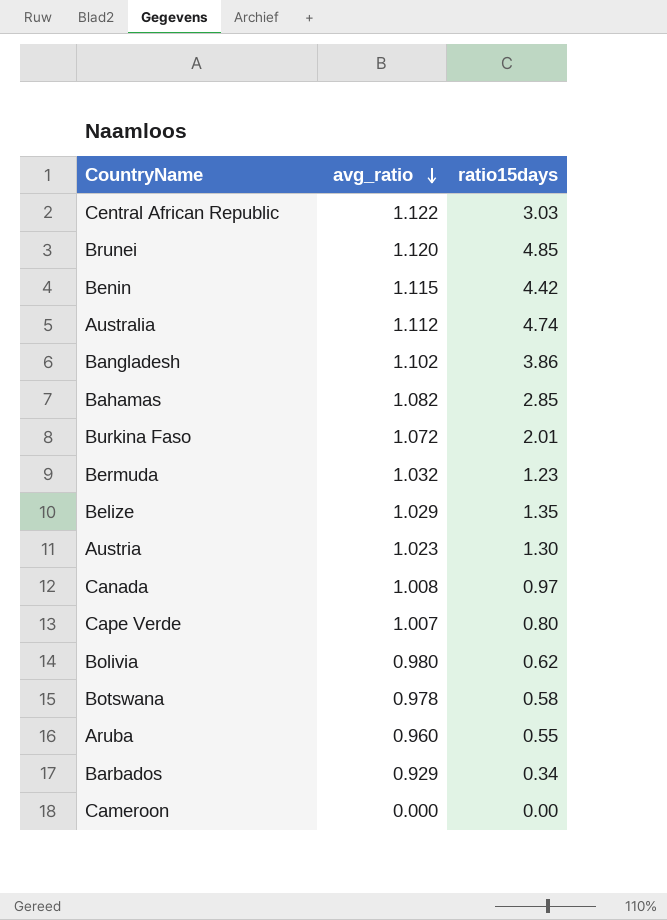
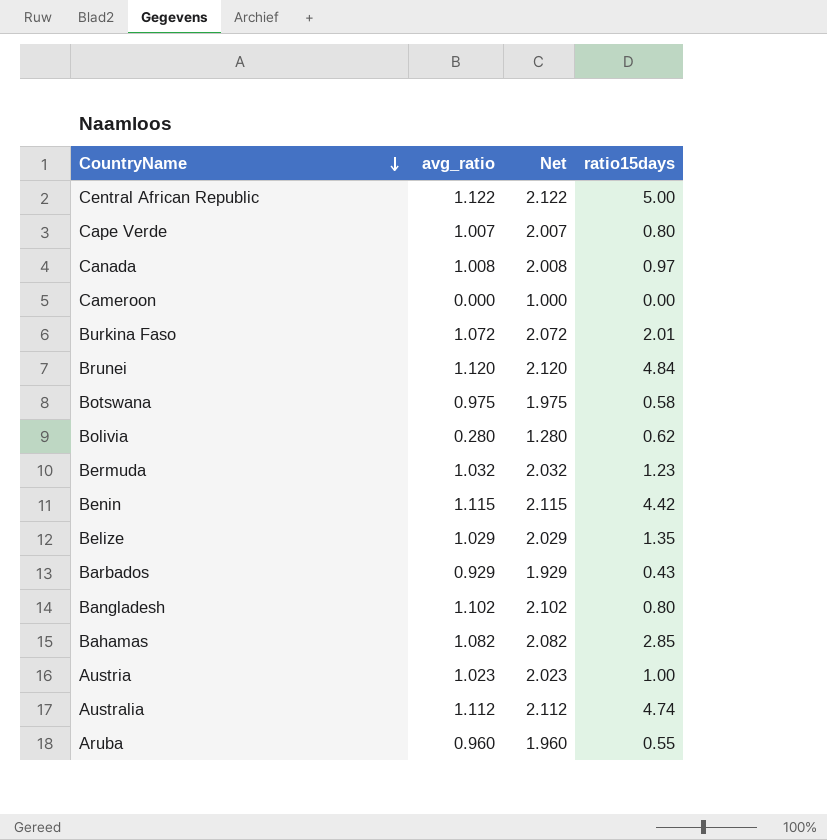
row order: avg_ratio descending -> CountryName descending
column Net | formula: none -> [avg_ratio] + 1
Central African Republic | ratio15days: 3.03 -> 5.00
Brunei | ratio15days: 4.85 -> 4.84
Botswana | avg_ratio: 0.978 -> 0.975
Bolivia | avg_ratio: 0.980 -> 0.280
Barbados | ratio15days: 0.34 -> 0.43
Bangladesh | ratio15days: 3.86 -> 0.80
Austria | ratio15days: 1.30 -> 1.00

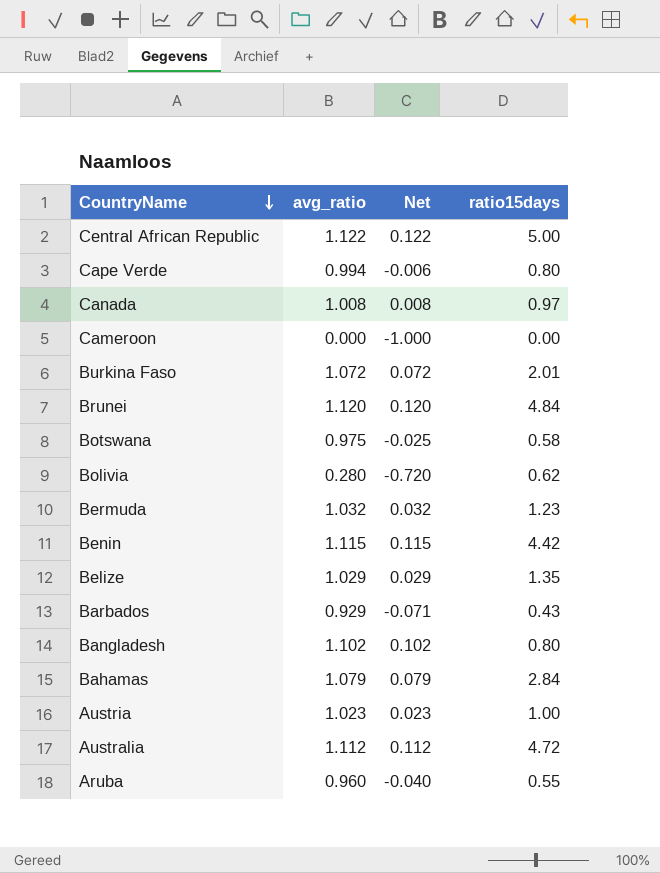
column Net | formula: [avg_ratio] + 1 -> [avg_ratio] - 1
Cape Verde | avg_ratio: 1.007 -> 0.994
Bahamas | avg_ratio: 1.082 -> 1.079
Bahamas | ratio15days: 2.85 -> 2.84
Australia | ratio15days: 4.74 -> 4.72

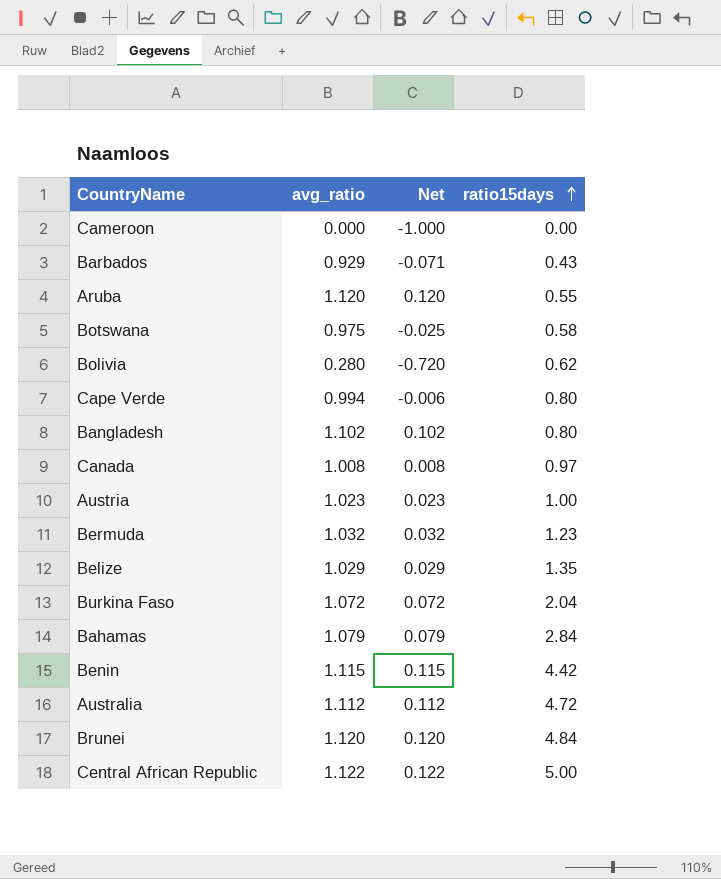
row order: CountryName descending -> ratio15days ascending
Aruba | avg_ratio: 0.960 -> 1.120
Aruba | Net: -0.040 -> 0.120
Burkina Faso | ratio15days: 2.01 -> 2.04

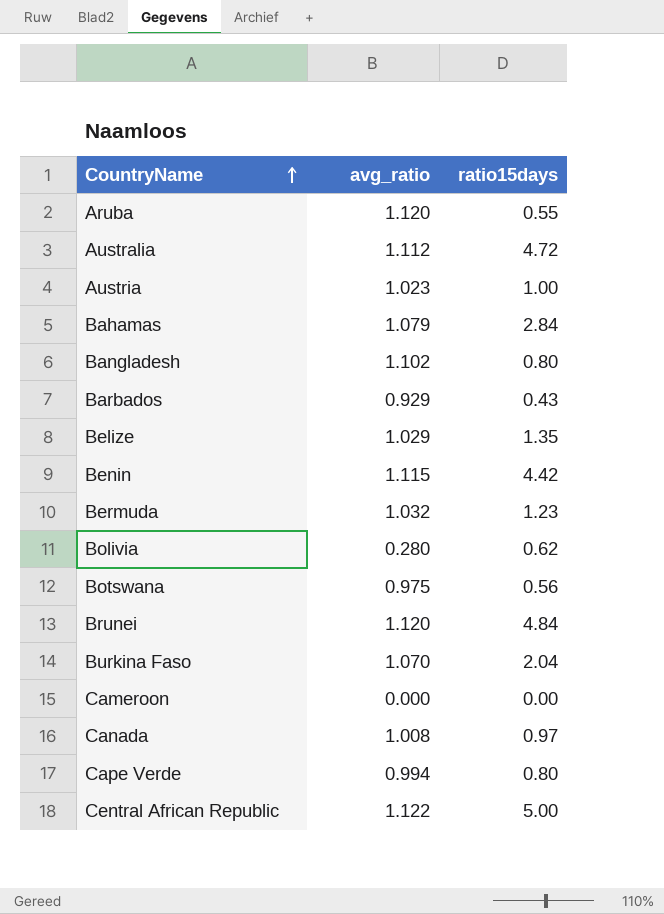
row order: ratio15days ascending -> CountryName ascending
column Net | formula: [avg_ratio] - 1 -> none
Botswana | ratio15days: 0.58 -> 0.56
Burkina Faso | avg_ratio: 1.072 -> 1.070

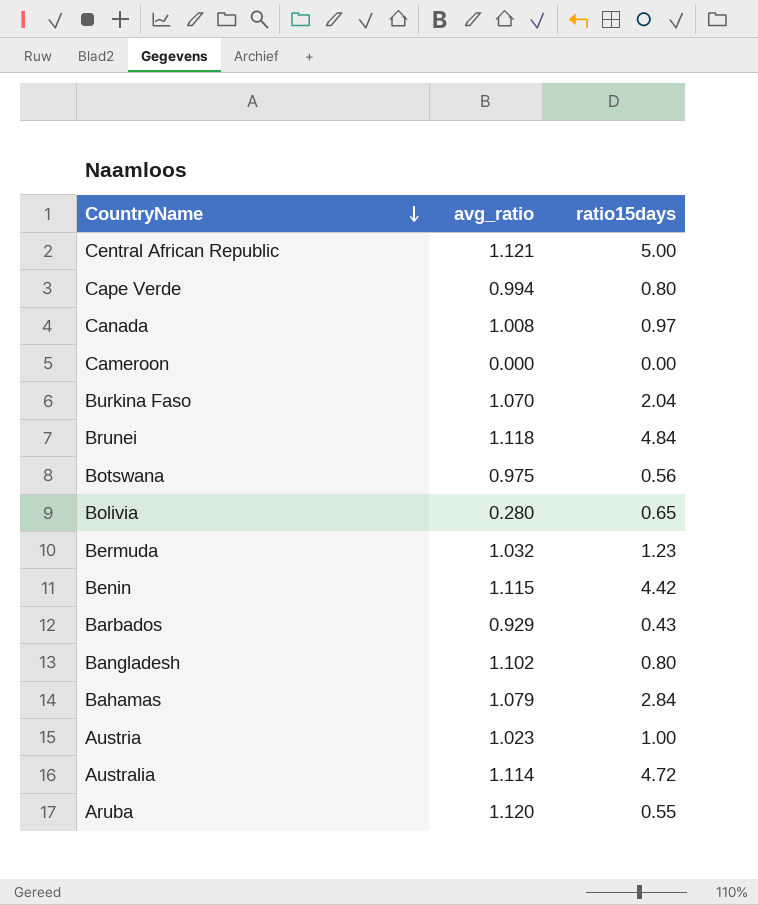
row order: CountryName ascending -> CountryName descending
row Belize: 1.029 | 1.35 -> none
Central African Republic | avg_ratio: 1.122 -> 1.121
Brunei | avg_ratio: 1.120 -> 1.118
Bolivia | ratio15days: 0.62 -> 0.65
Australia | avg_ratio: 1.112 -> 1.114

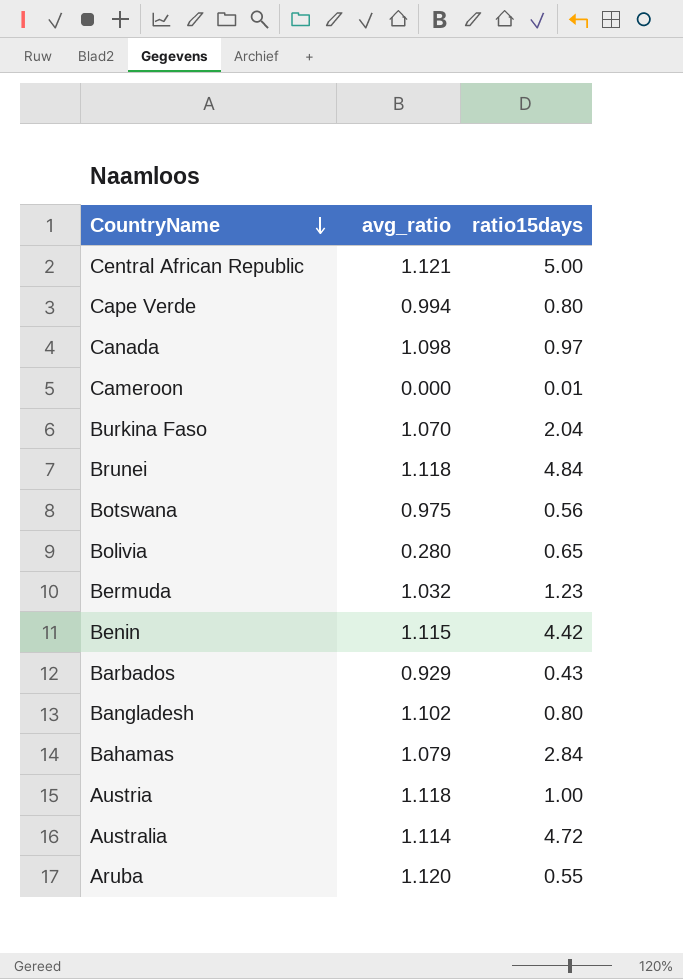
Canada | avg_ratio: 1.008 -> 1.098
Cameroon | ratio15days: 0.00 -> 0.01
Austria | avg_ratio: 1.023 -> 1.118

